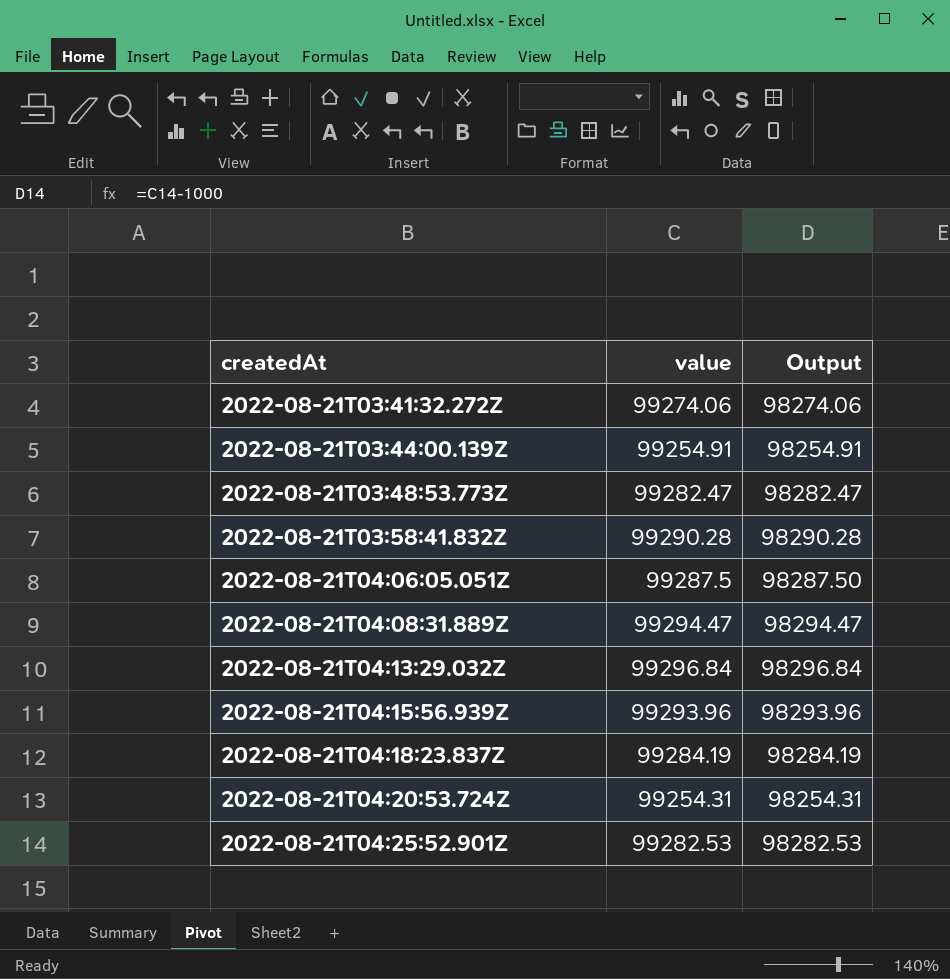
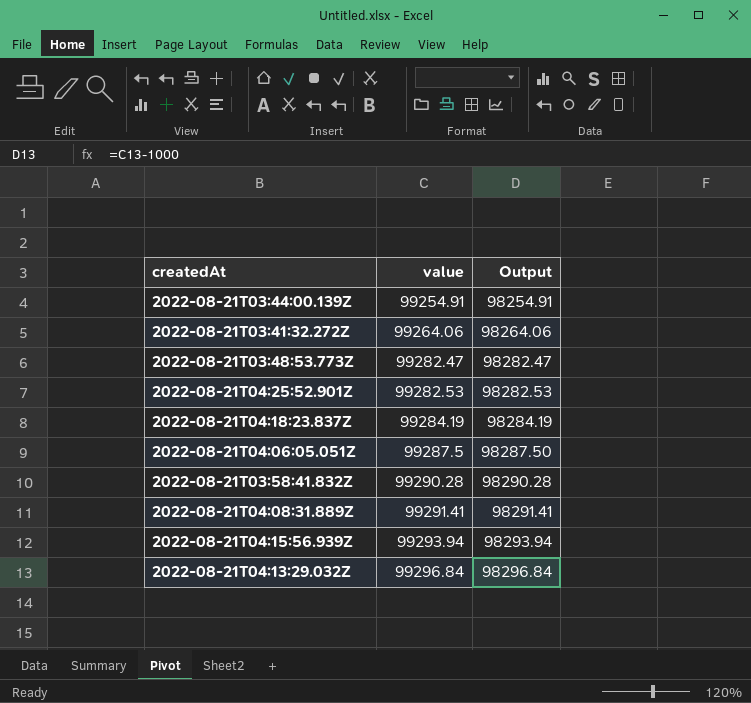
row order: createdAt ascending -> value ascending
row 2022-08-21T04:20:53.724Z: 99254.31 | 98254.31 -> none
2022-08-21T03:41:32.272Z | value: 99274.06 -> 99264.06
2022-08-21T03:41:32.272Z | Output: 98274.06 -> 98264.06
2022-08-21T04:08:31.889Z | value: 99294.47 -> 99291.41
2022-08-21T04:08:31.889Z | Output: 98294.47 -> 98291.41
2022-08-21T04:15:56.939Z | value: 99293.96 -> 99293.94
2022-08-21T04:15:56.939Z | Output: 98293.96 -> 98293.94

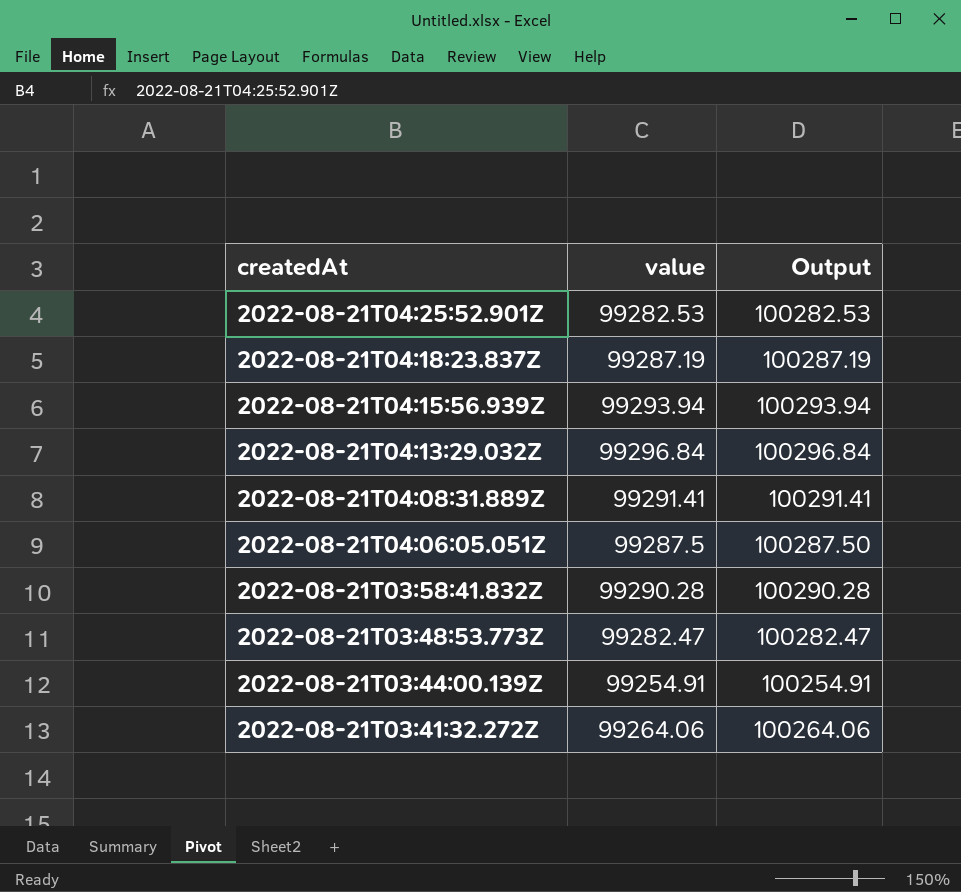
row order: value ascending -> createdAt descending
column Output | formula: [value] - 1000 -> [value] + 1000
2022-08-21T04:18:23.837Z | value: 99284.19 -> 99287.19

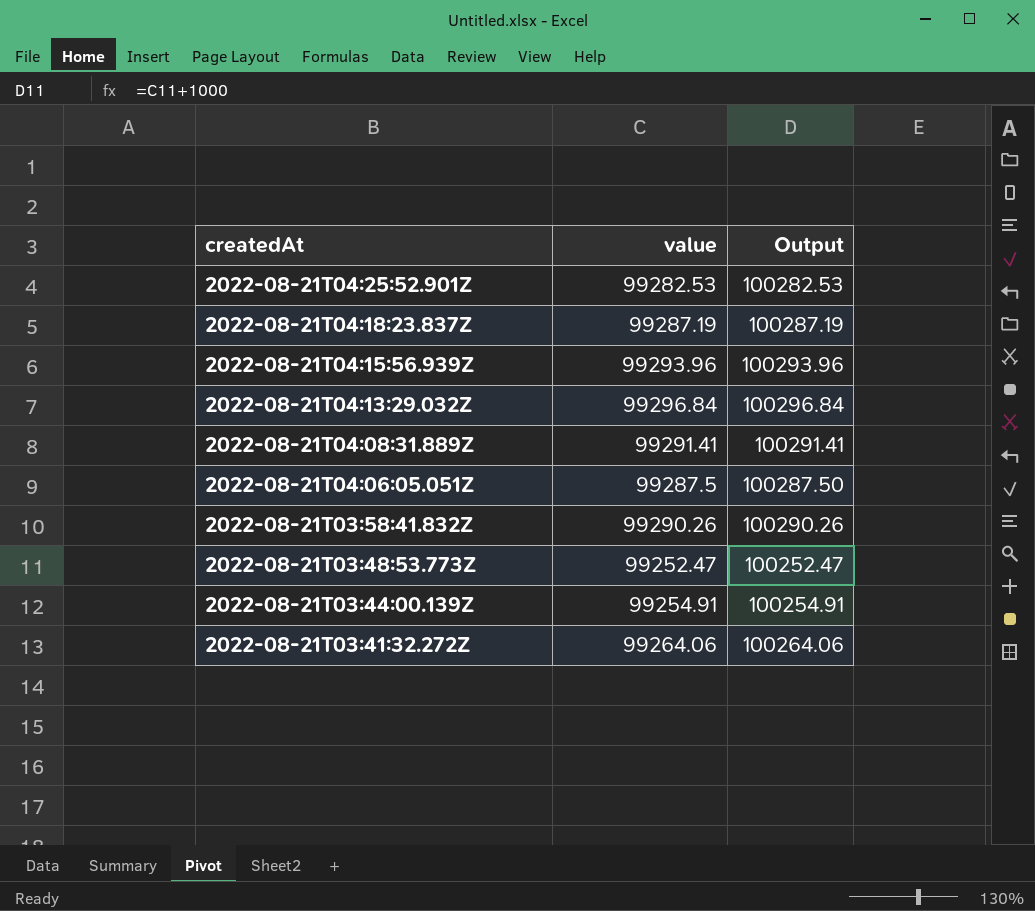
2022-08-21T04:15:56.939Z | value: 99293.94 -> 99293.96
2022-08-21T04:15:56.939Z | Output: 100293.94 -> 100293.96
2022-08-21T03:58:41.832Z | value: 99290.28 -> 99290.26
2022-08-21T03:58:41.832Z | Output: 100290.28 -> 100290.26
2022-08-21T03:48:53.773Z | value: 99282.47 -> 99252.47
2022-08-21T03:48:53.773Z | Output: 100282.47 -> 100252.47

